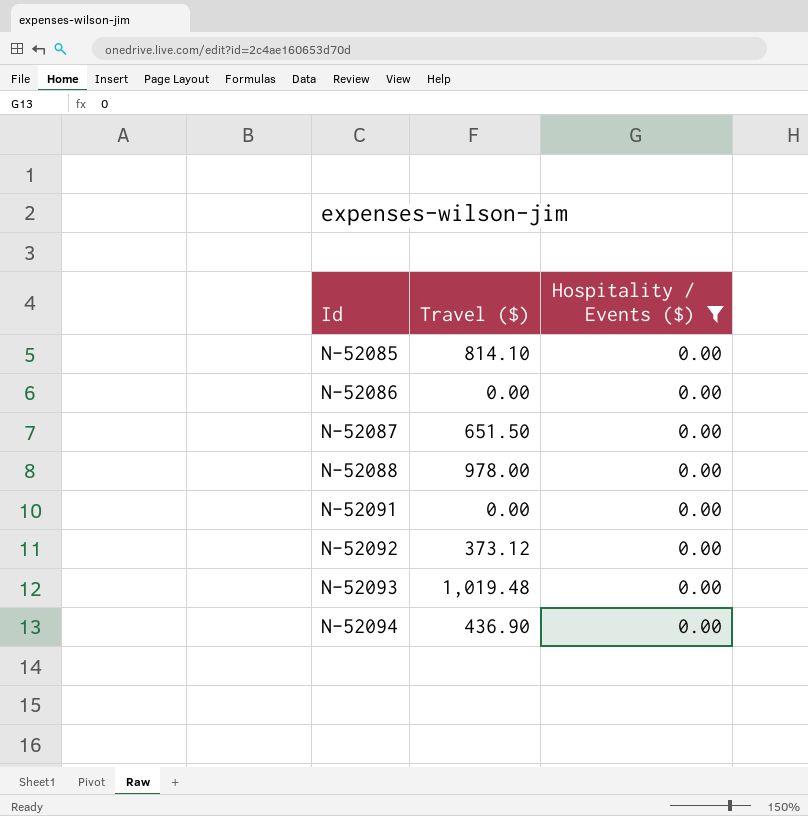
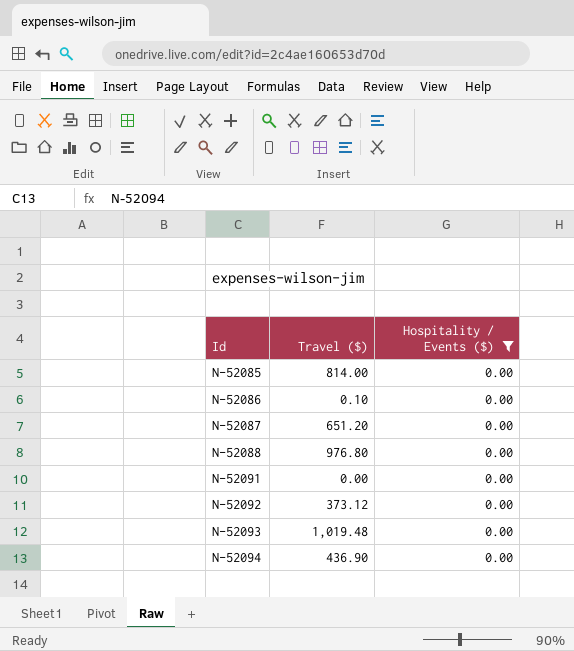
N-52085 | Travel ($): 814.10 -> 814.00
N-52086 | Travel ($): 0.00 -> 0.10
N-52087 | Travel ($): 651.50 -> 651.20
N-52088 | Travel ($): 978.00 -> 976.80

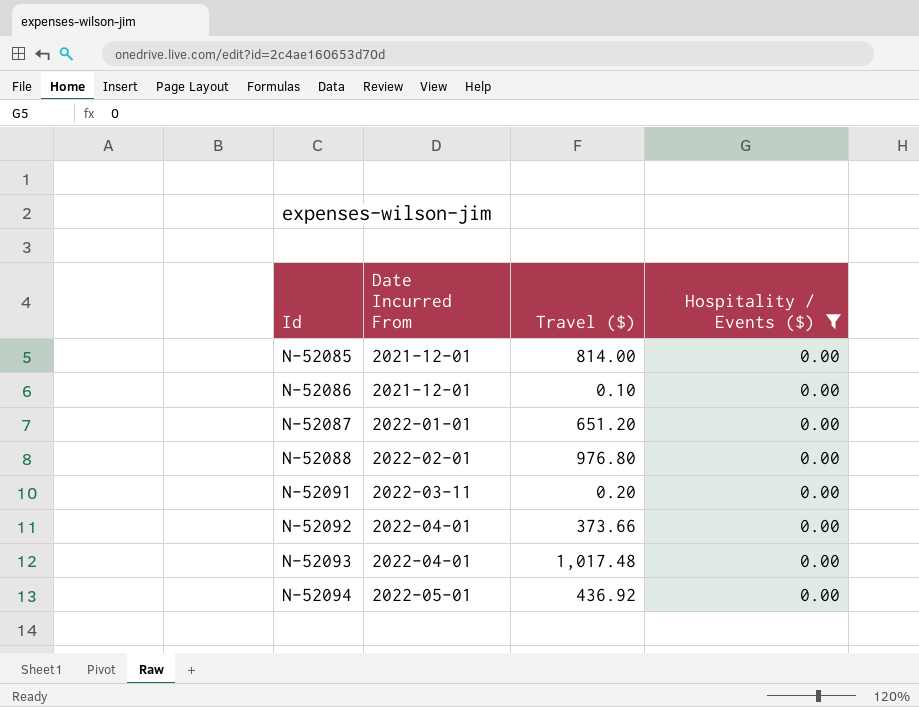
column Date Incurred From | position: none -> 2
N-52091 | Travel ($): 0.00 -> 0.20
N-52092 | Travel ($): 373.12 -> 373.66
N-52093 | Travel ($): 1,019.48 -> 1,017.48
N-52094 | Travel ($): 436.90 -> 436.92

